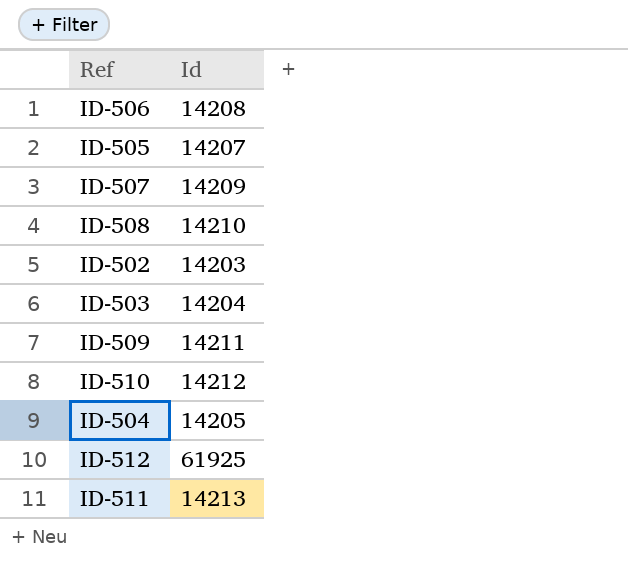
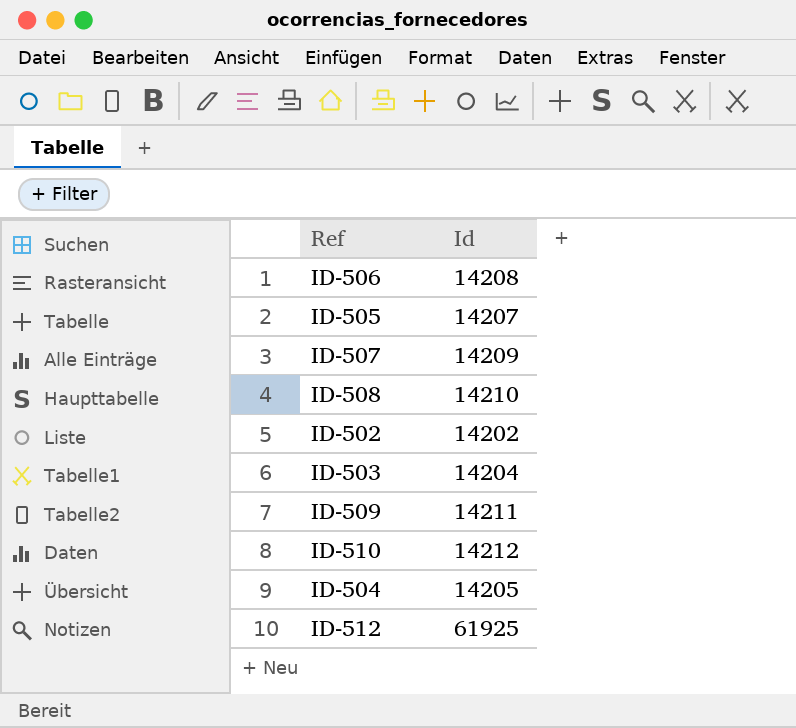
row ID-511: 14213 -> none
ID-502 | Id: 14203 -> 14202

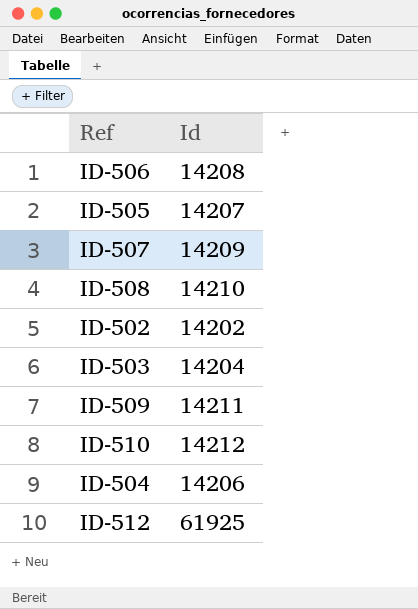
ID-504 | Id: 14205 -> 14206

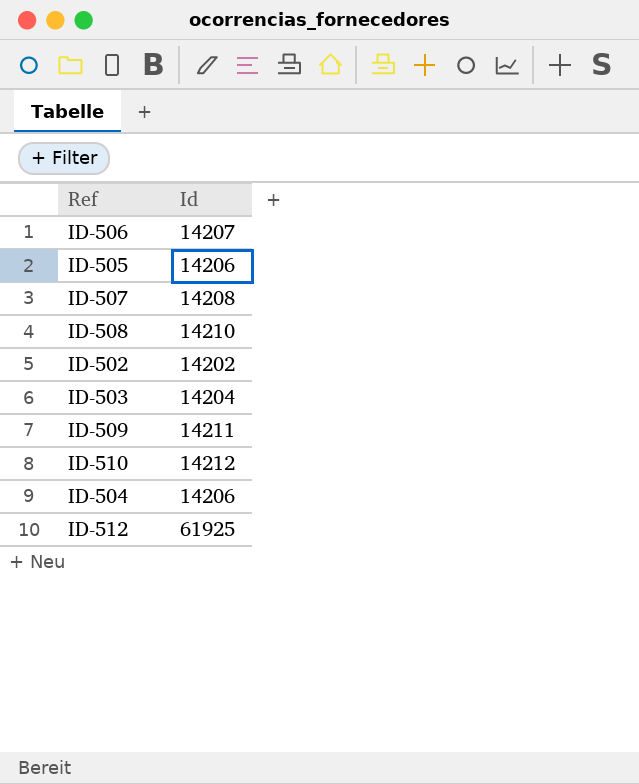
ID-506 | Id: 14208 -> 14207
ID-505 | Id: 14207 -> 14206
ID-507 | Id: 14209 -> 14208

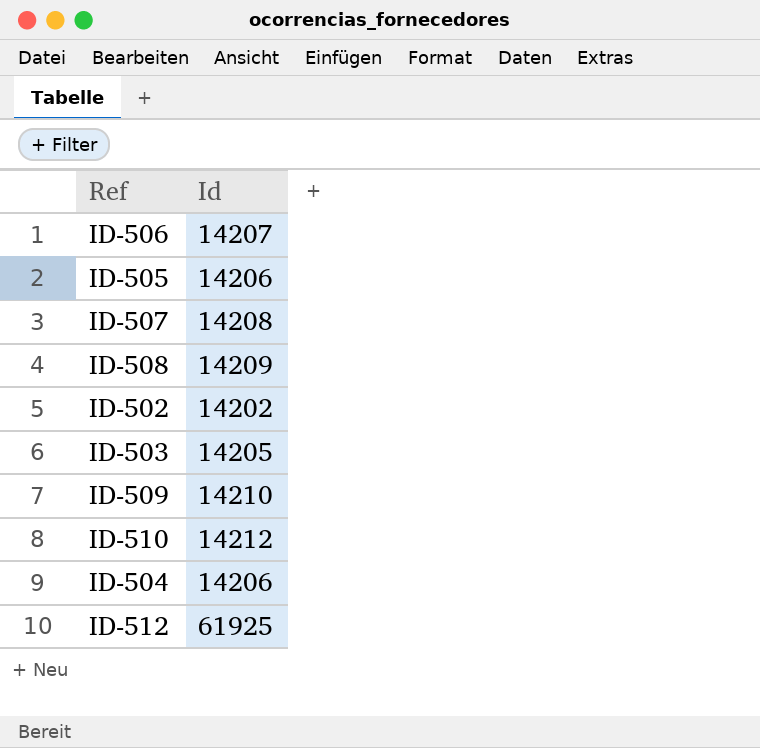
ID-508 | Id: 14210 -> 14209
ID-503 | Id: 14204 -> 14205
ID-509 | Id: 14211 -> 14210

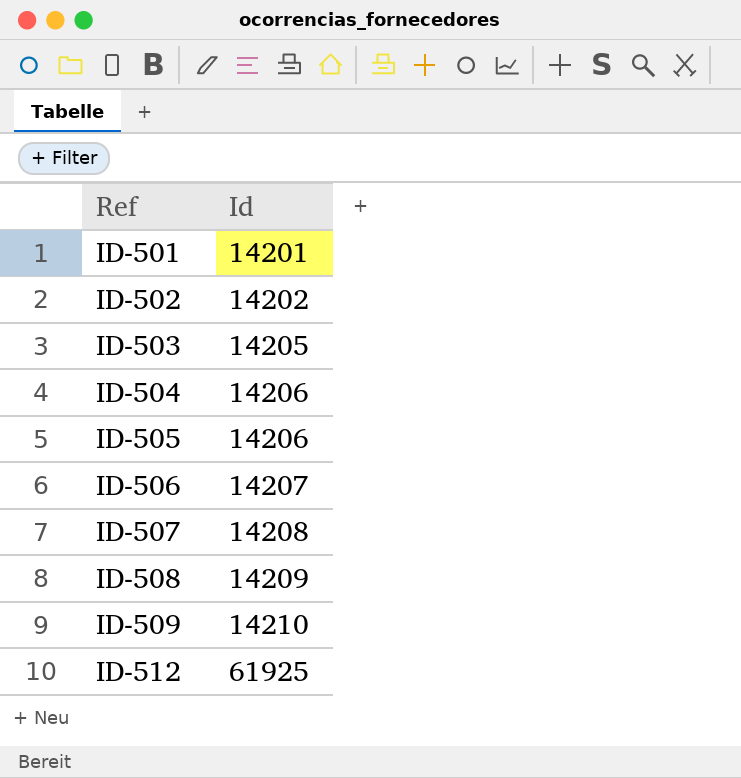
row order: none -> Ref ascending
row ID-510: 14212 -> none
row ID-501: none -> 14201

